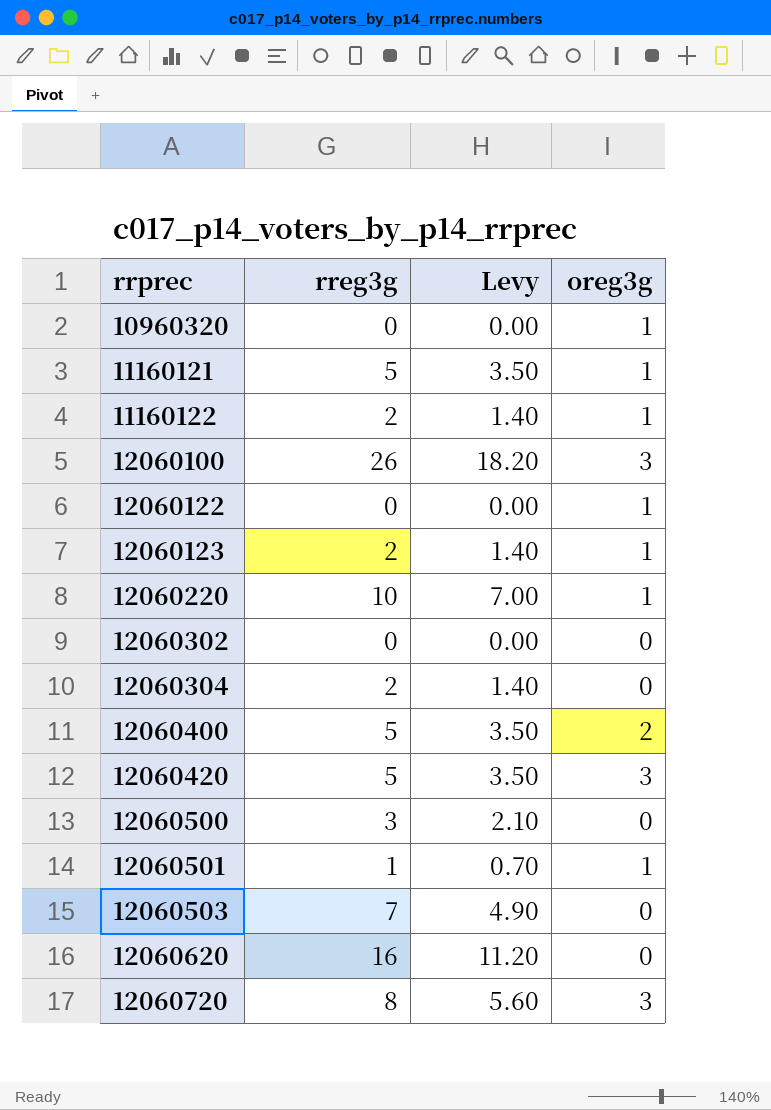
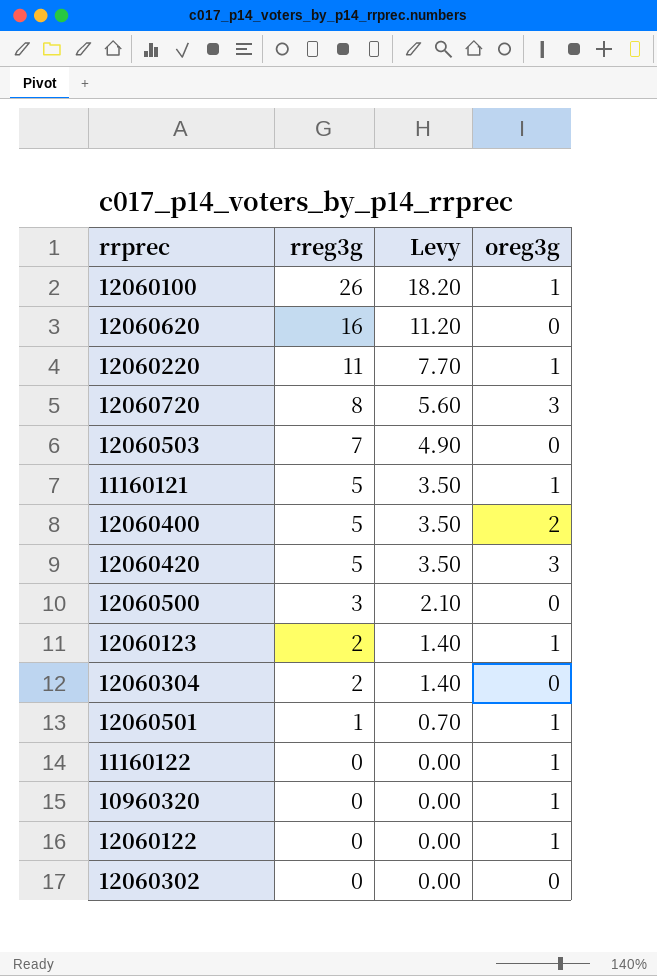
row order: rrprec ascending -> rreg3g descending
12060100 | oreg3g: 3 -> 1
12060220 | rreg3g: 10 -> 11
12060220 | Levy: 7.00 -> 7.70
11160122 | rreg3g: 2 -> 0
11160122 | Levy: 1.40 -> 0.00

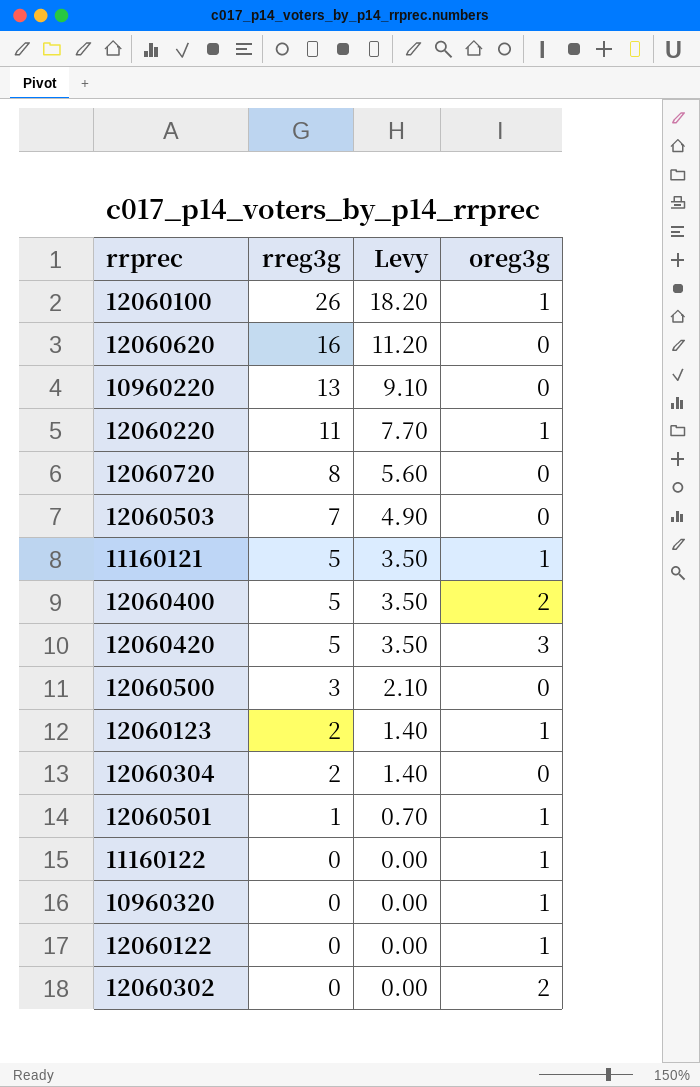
row 10960220: none -> 13 | 9.10 | 0
12060720 | oreg3g: 3 -> 0
12060302 | oreg3g: 0 -> 2

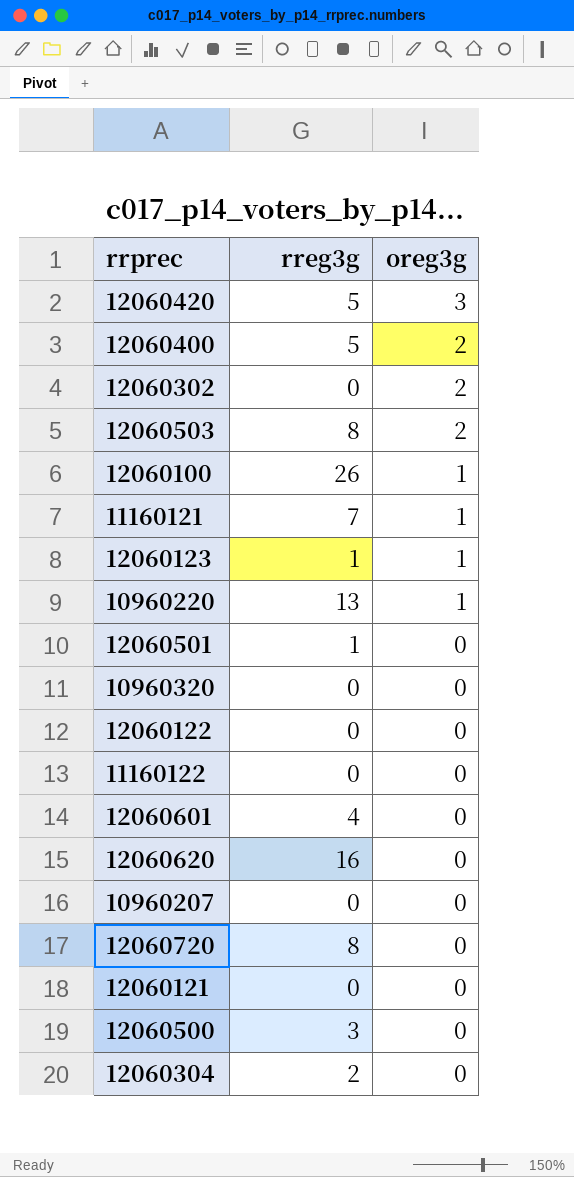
row order: rreg3g descending -> oreg3g descending
column Levy | formula: [rreg3g] * 0.7 -> none
row 12060220: 11 | 7.70 | 1 -> none
12060503 | rreg3g: 7 -> 8
12060503 | oreg3g: 0 -> 2
11160121 | rreg3g: 5 -> 7
12060123 | rreg3g: 2 -> 1
10960220 | oreg3g: 0 -> 1
12060501 | oreg3g: 1 -> 0
10960320 | oreg3g: 1 -> 0
12060122 | oreg3g: 1 -> 0
11160122 | oreg3g: 1 -> 0
row 12060601: none -> 4 | 0
row 10960207: none -> 0 | 0
row 12060121: none -> 0 | 0

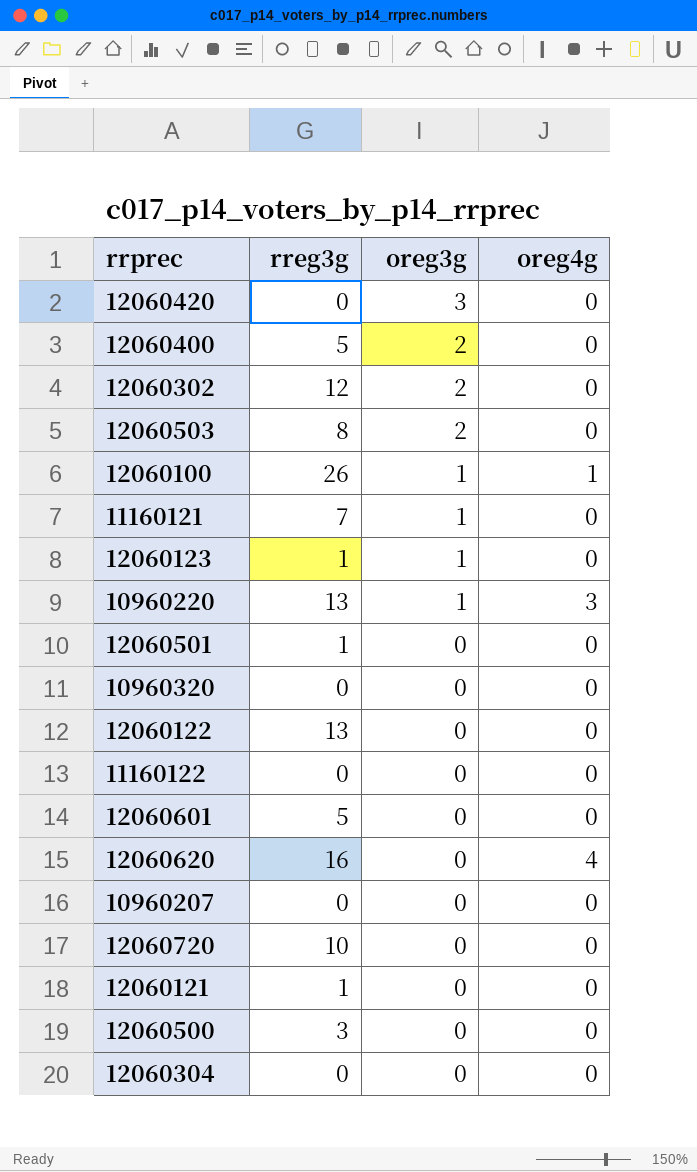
column oreg4g | position: none -> 4
12060420 | rreg3g: 5 -> 0
12060302 | rreg3g: 0 -> 12
12060122 | rreg3g: 0 -> 13
12060601 | rreg3g: 4 -> 5
12060720 | rreg3g: 8 -> 10
12060121 | rreg3g: 0 -> 1
12060304 | rreg3g: 2 -> 0

